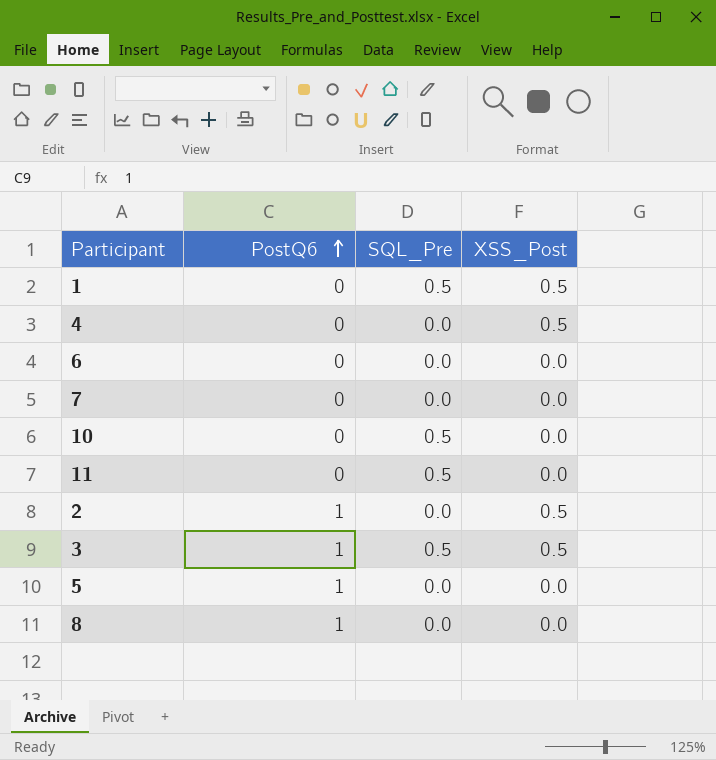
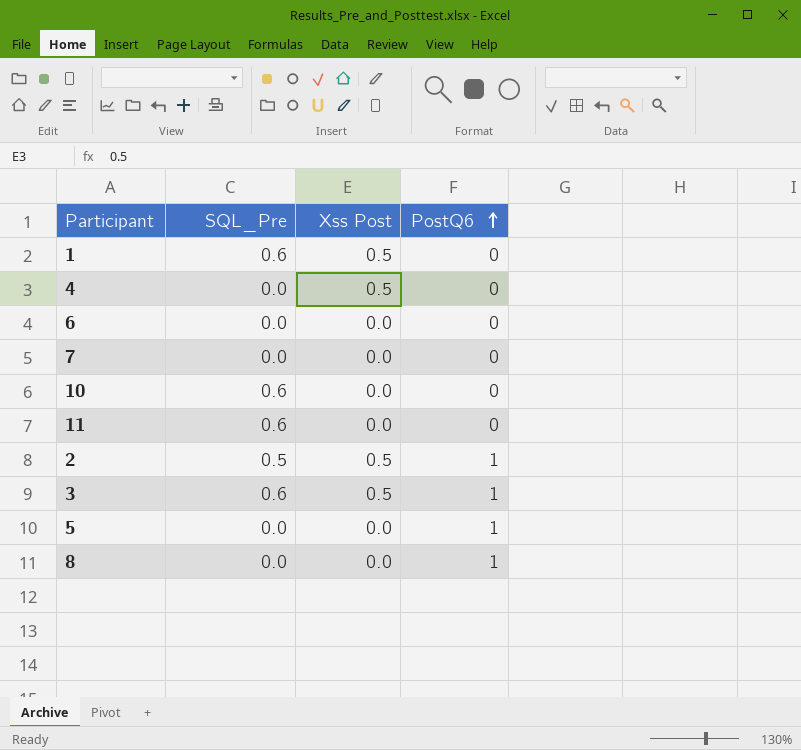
column name: XSS_Post -> Xss Post
column PostQ6 | position: 2 -> 4
1 | SQL_Pre: 0.5 -> 0.6
10 | SQL_Pre: 0.5 -> 0.6
11 | SQL_Pre: 0.5 -> 0.6
2 | SQL_Pre: 0.0 -> 0.5
3 | SQL_Pre: 0.5 -> 0.6

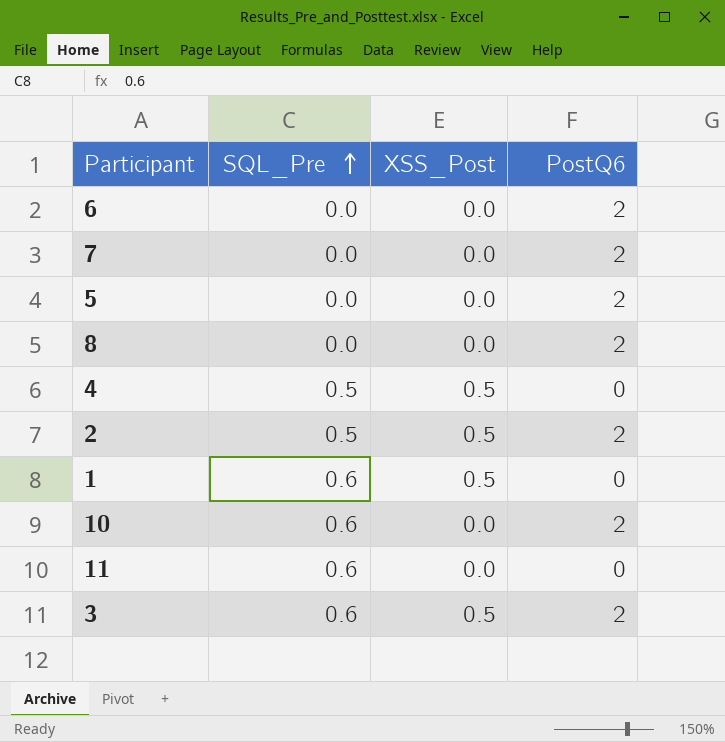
row order: PostQ6 ascending -> SQL_Pre ascending
column name: Xss Post -> XSS_Post
6 | PostQ6: 0 -> 2
7 | PostQ6: 0 -> 2
5 | PostQ6: 1 -> 2
8 | PostQ6: 1 -> 2
4 | SQL_Pre: 0.0 -> 0.5
2 | PostQ6: 1 -> 2
10 | PostQ6: 0 -> 2
3 | PostQ6: 1 -> 2

